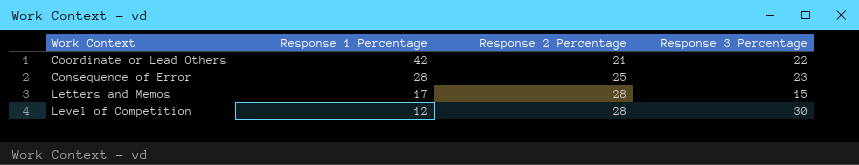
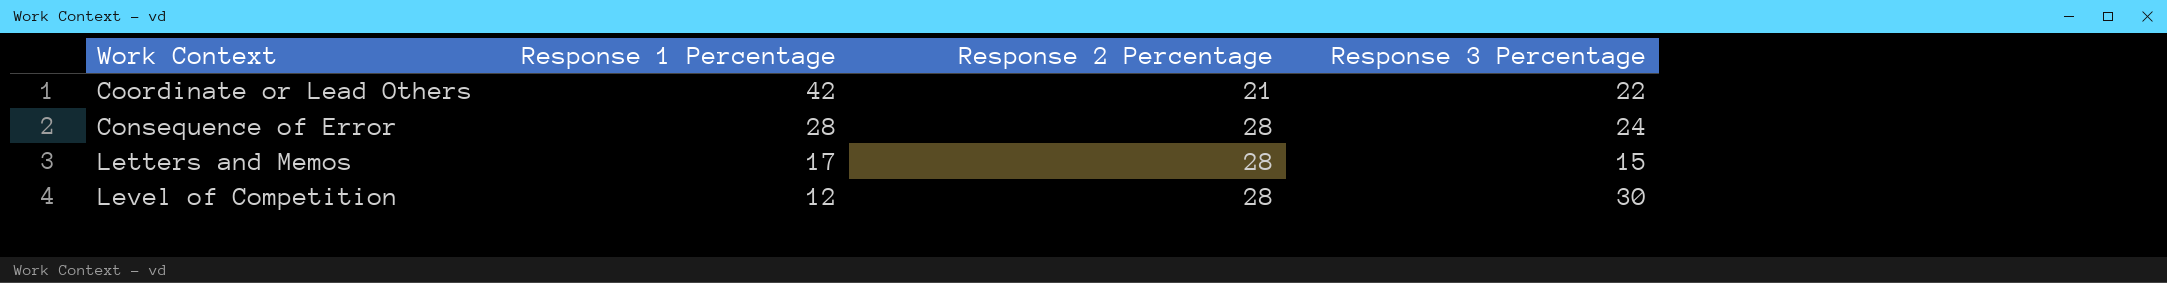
Consequence of Error | Response 2 Percentage: 25 -> 28
Consequence of Error | Response 3 Percentage: 23 -> 24

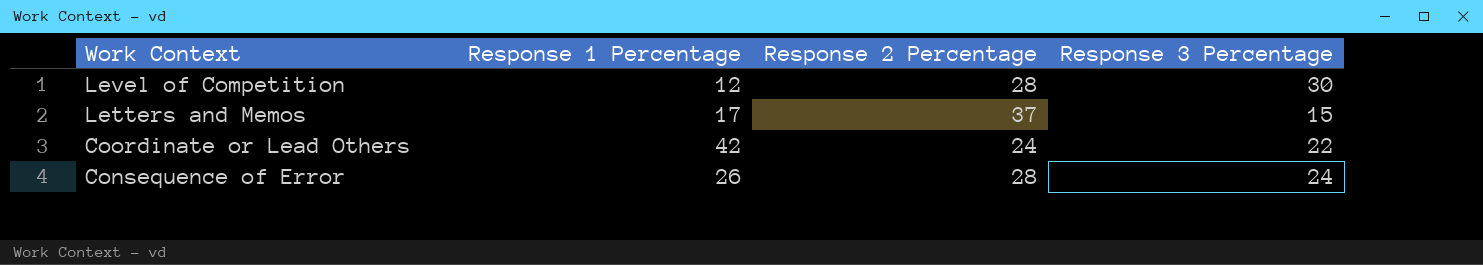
row order: Response 1 Percentage descending -> Work Context descending
Letters and Memos | Response 2 Percentage: 28 -> 37
Coordinate or Lead Others | Response 2 Percentage: 21 -> 24
Consequence of Error | Response 1 Percentage: 28 -> 26

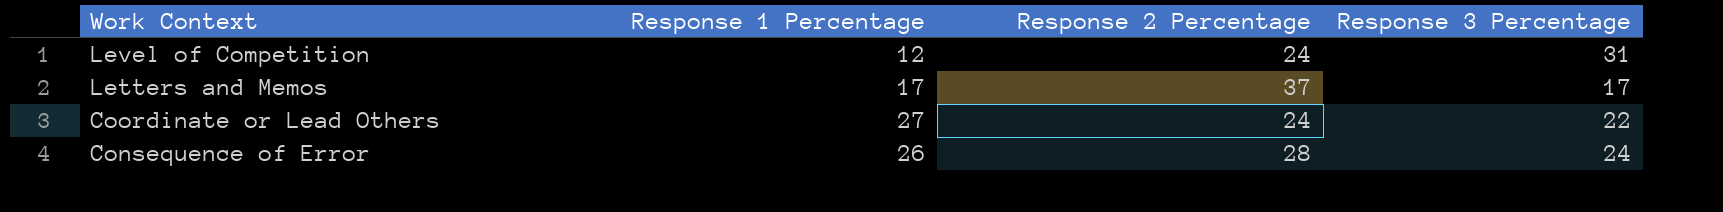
Level of Competition | Response 2 Percentage: 28 -> 24
Level of Competition | Response 3 Percentage: 30 -> 31
Letters and Memos | Response 3 Percentage: 15 -> 17
Coordinate or Lead Others | Response 1 Percentage: 42 -> 27

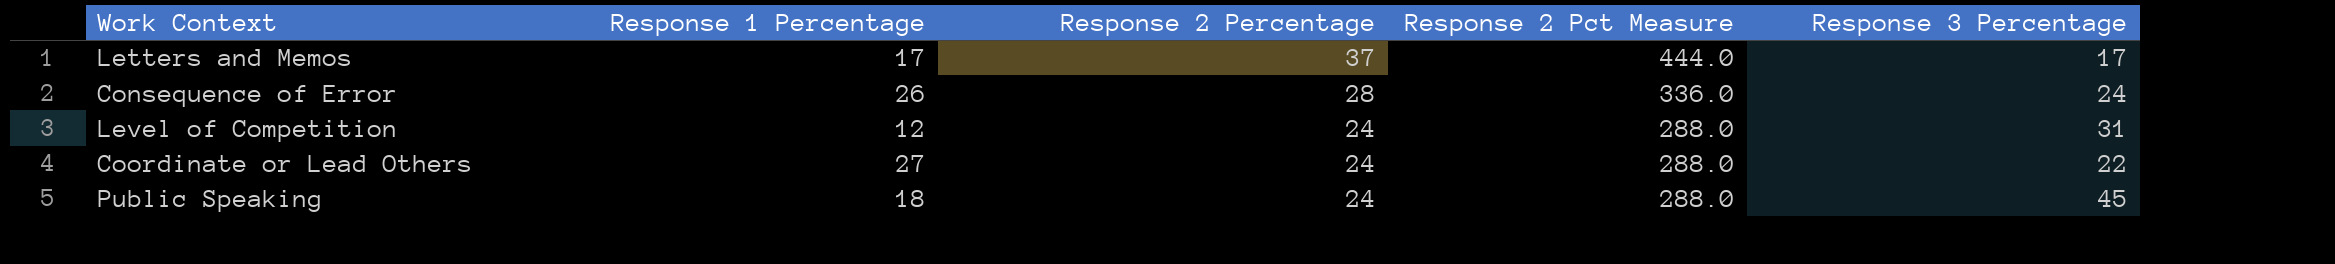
row order: Work Context descending -> Response 2 Percentage descending
column Response 2 Pct Measure | formula: none -> [Response 2 Percentage] * 12
row Public Speaking: none -> 18 | 24 | 288.0 | 45

